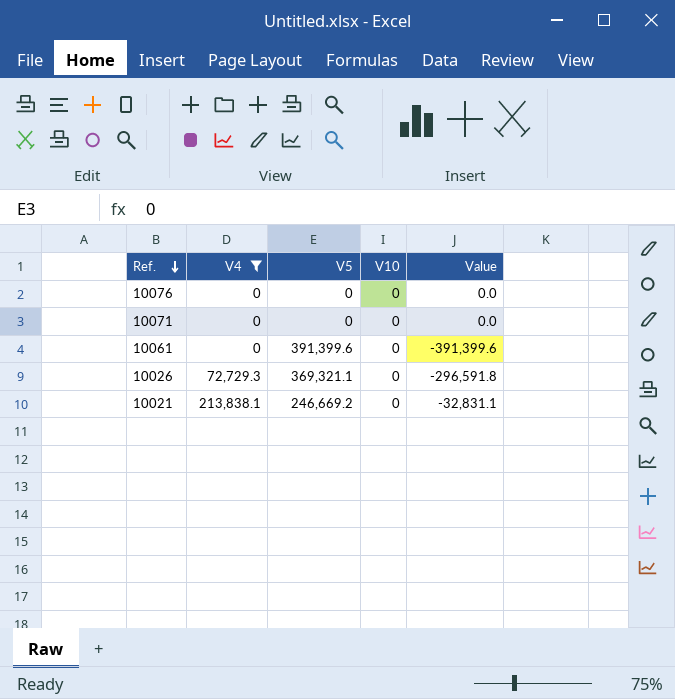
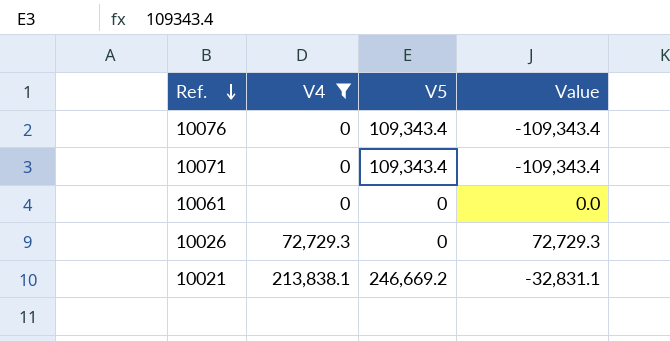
column V10 | position: 4 -> none
10076 | V5: 0 -> 109,343.4
10076 | Value: 0.0 -> -109,343.4
10071 | V5: 0 -> 109,343.4
10071 | Value: 0.0 -> -109,343.4
10061 | V5: 391,399.6 -> 0
10061 | Value: -391,399.6 -> 0.0
10026 | V5: 369,321.1 -> 0
10026 | Value: -296,591.8 -> 72,729.3

